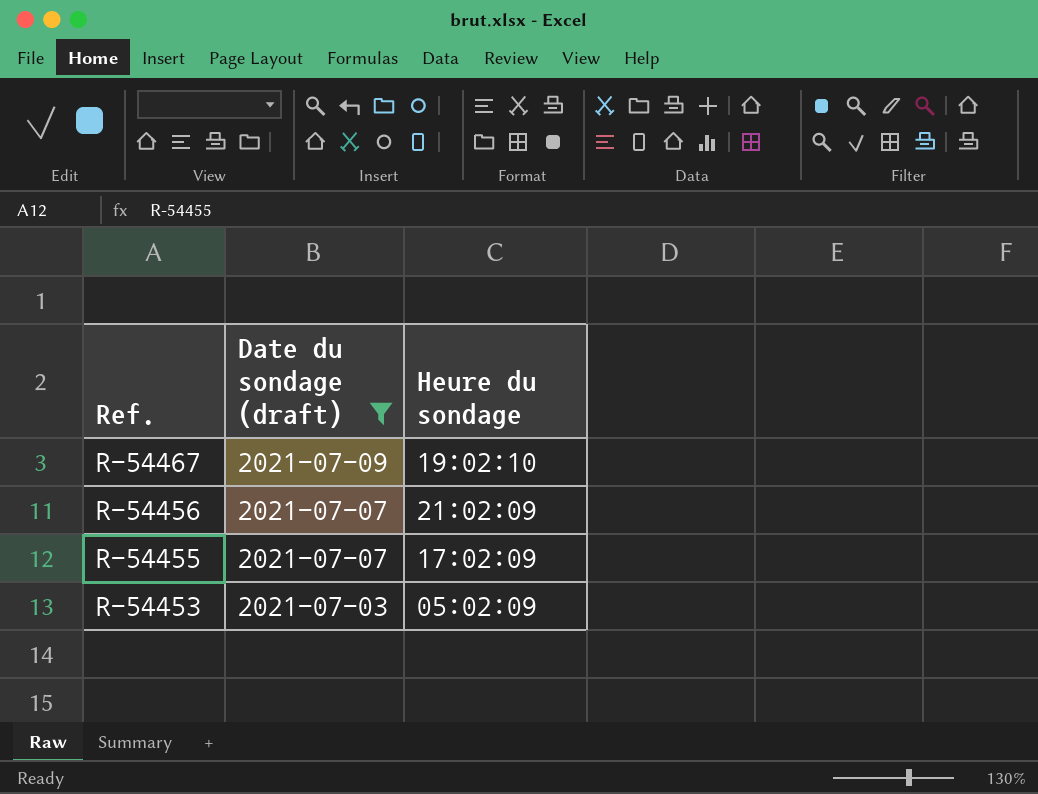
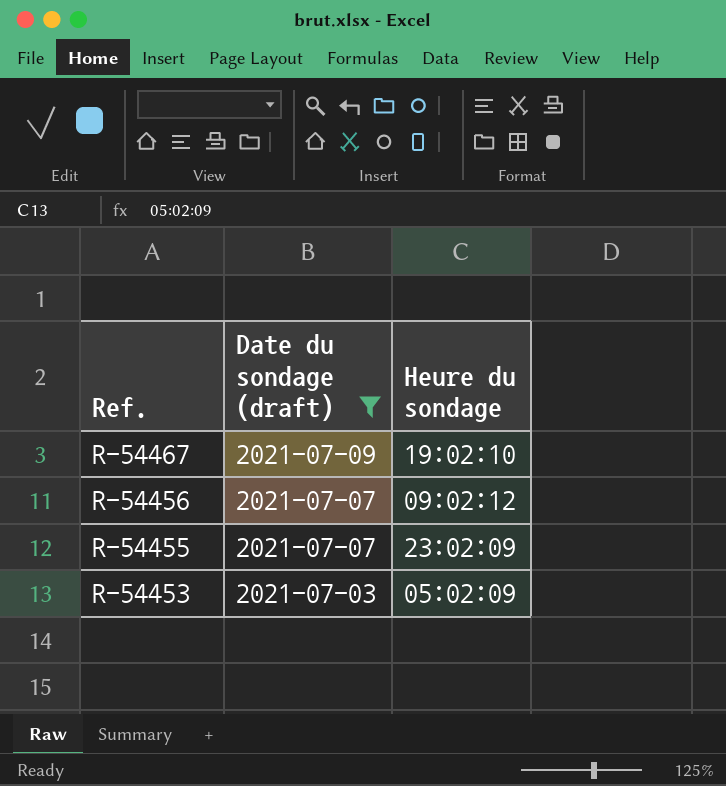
R-54456 | Heure du sondage: 21:02:09 -> 09:02:12
R-54455 | Heure du sondage: 17:02:09 -> 23:02:09

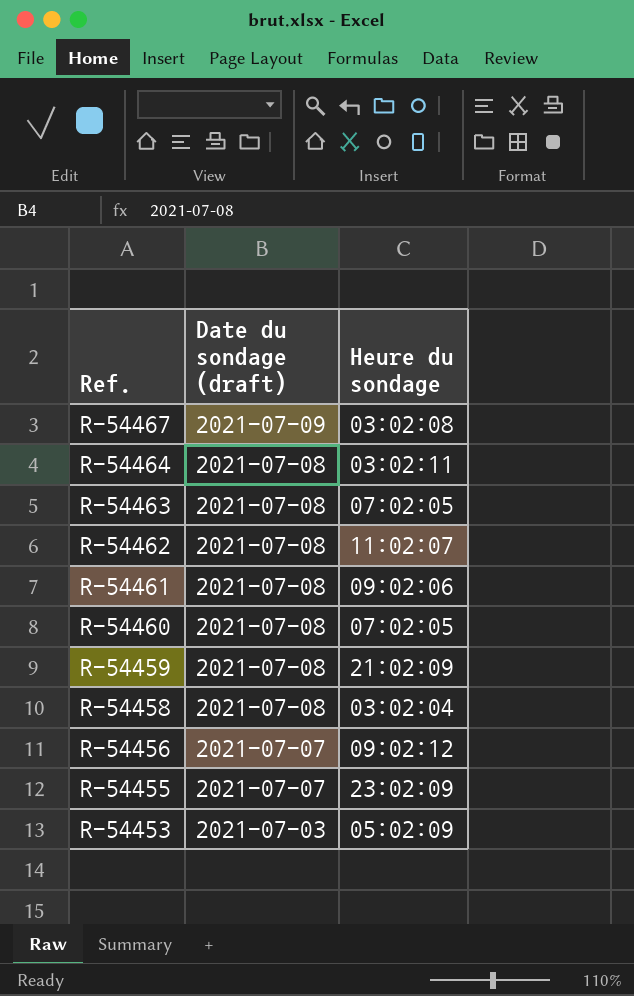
filter: Date du sondage (draft) != 2021-07-08 -> none
R-54467 | Heure du sondage: 19:02:10 -> 03:02:08

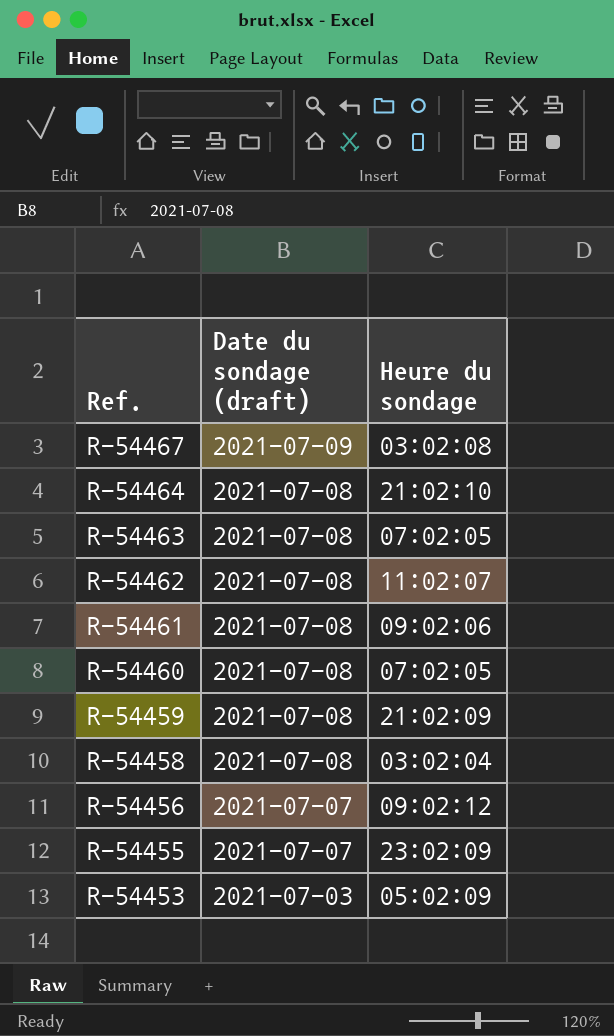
R-54464 | Heure du sondage: 03:02:11 -> 21:02:10

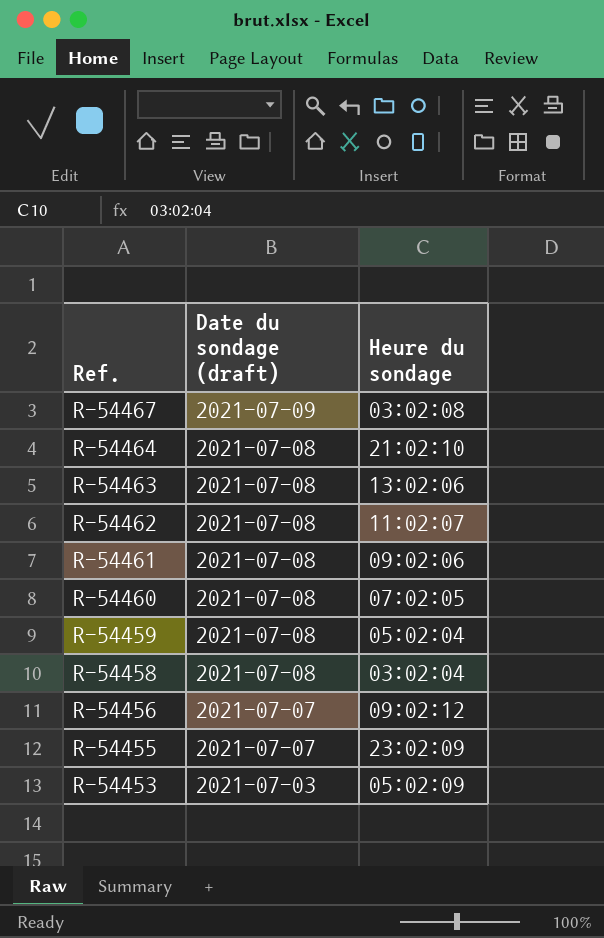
R-54463 | Heure du sondage: 07:02:05 -> 13:02:06
R-54459 | Heure du sondage: 21:02:09 -> 05:02:04

